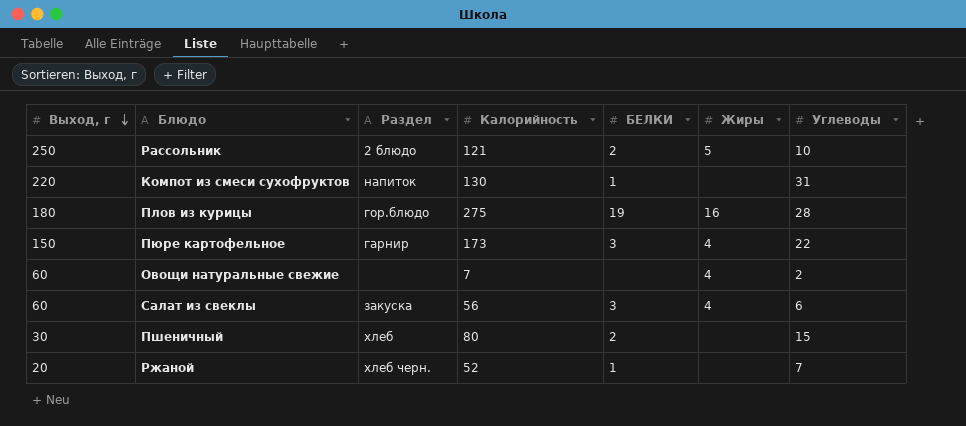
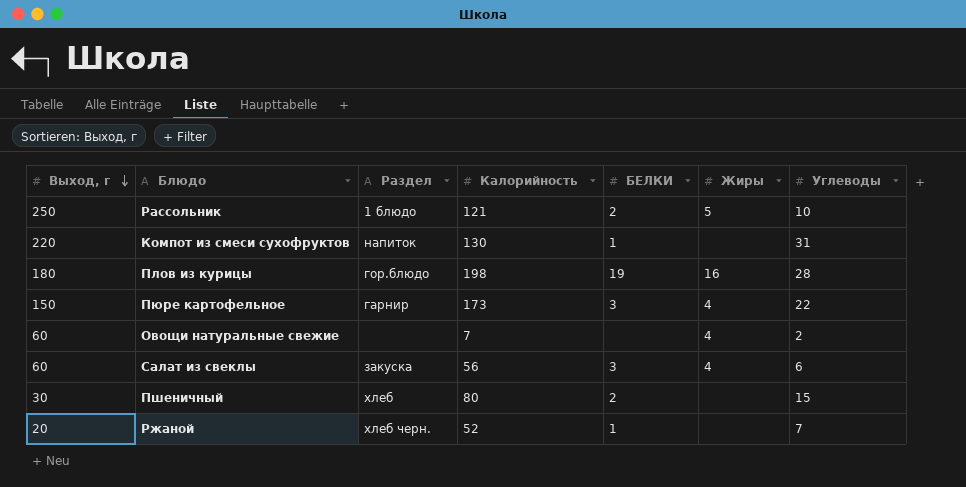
Рассольник | Раздел: 2 блюдо -> 1 блюдо
Плов из курицы | Калорийность: 275 -> 198

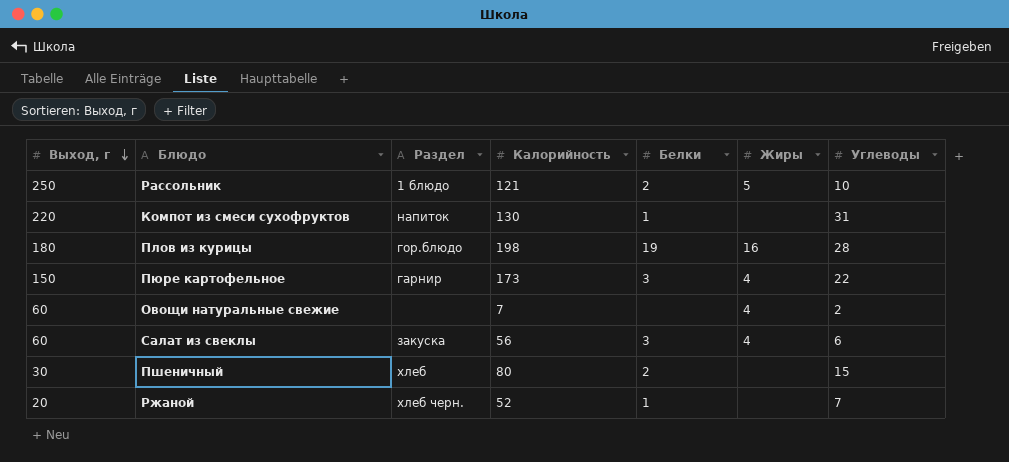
column name: БЕЛКИ -> Белки

